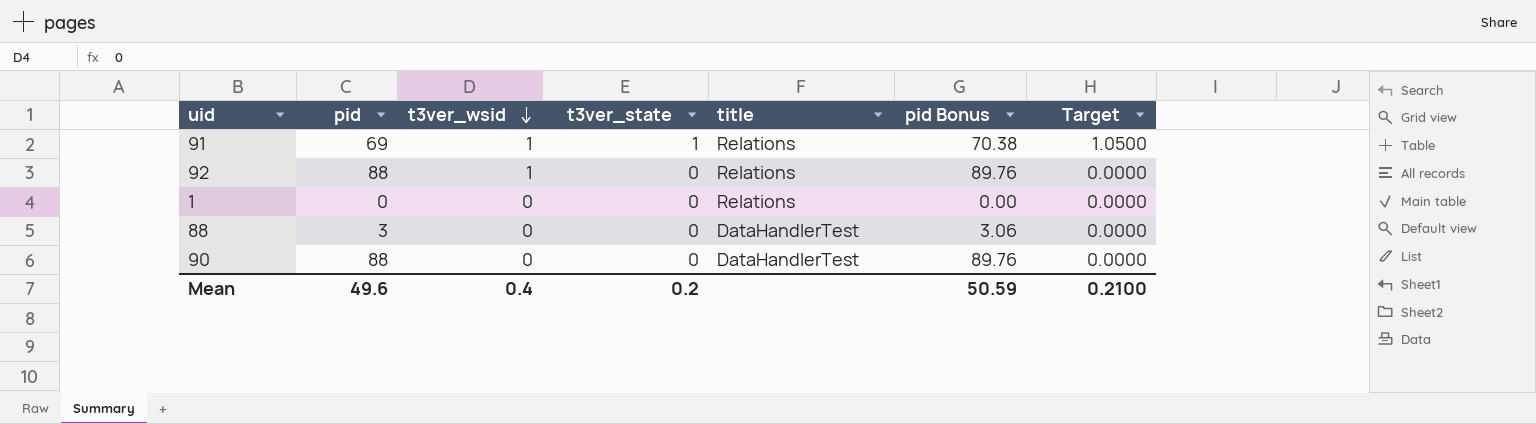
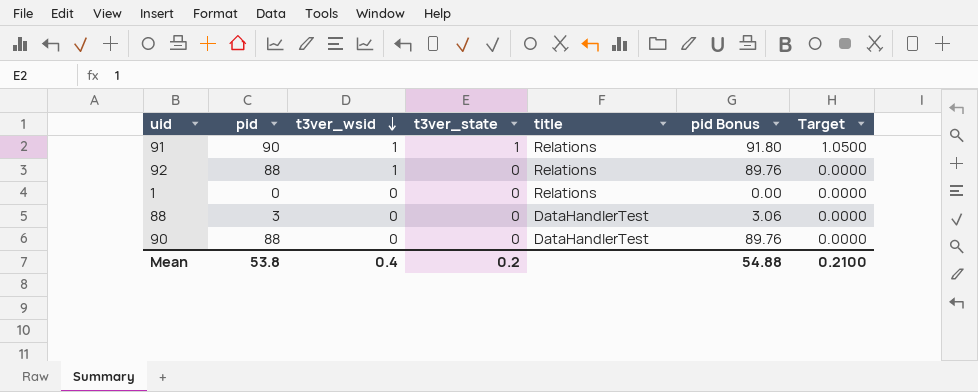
91 | pid: 69 -> 90
91 | pid Bonus: 70.38 -> 91.80
Mean | pid: 49.6 -> 53.8
Mean | pid Bonus: 50.59 -> 54.88

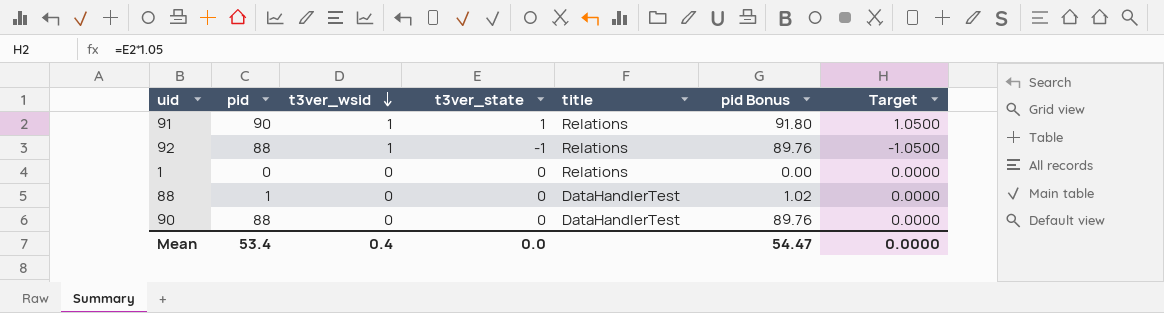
92 | t3ver_state: 0 -> -1
92 | Target: 0.0000 -> -1.0500
88 | pid: 3 -> 1
88 | pid Bonus: 3.06 -> 1.02
Mean | pid: 53.8 -> 53.4
Mean | t3ver_state: 0.2 -> 0.0
Mean | pid Bonus: 54.88 -> 54.47
Mean | Target: 0.2100 -> 0.0000

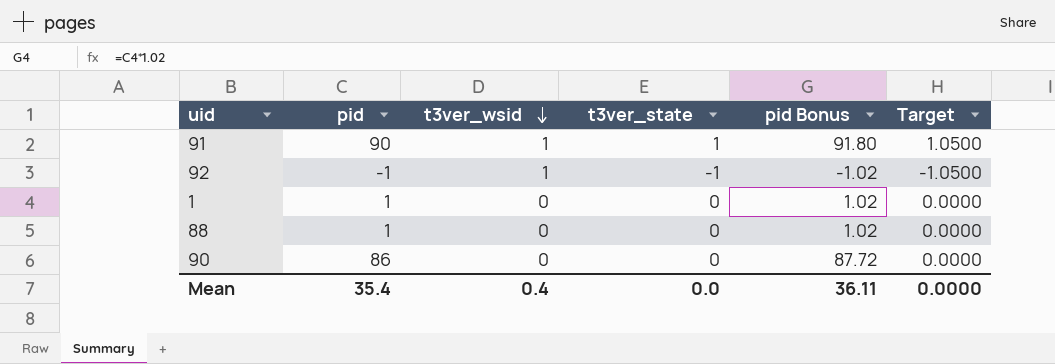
column title | position: 5 -> none
92 | pid: 88 -> -1
92 | pid Bonus: 89.76 -> -1.02
1 | pid: 0 -> 1
1 | pid Bonus: 0.00 -> 1.02
90 | pid: 88 -> 86
90 | pid Bonus: 89.76 -> 87.72
Mean | pid: 53.4 -> 35.4
Mean | pid Bonus: 54.47 -> 36.11

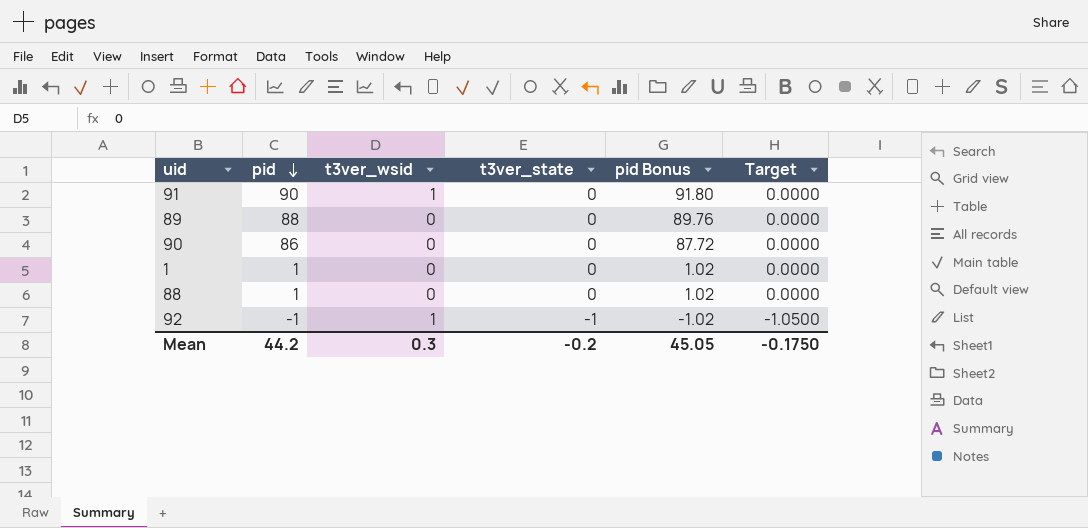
row order: t3ver_wsid descending -> pid descending
91 | t3ver_state: 1 -> 0
91 | Target: 1.0500 -> 0.0000
row 89: none -> 88 | 0 | 0 | 89.76 | 0.0000
Mean | pid: 35.4 -> 44.2
Mean | t3ver_wsid: 0.4 -> 0.3
Mean | t3ver_state: 0.0 -> -0.2
Mean | pid Bonus: 36.11 -> 45.05
Mean | Target: 0.0000 -> -0.1750

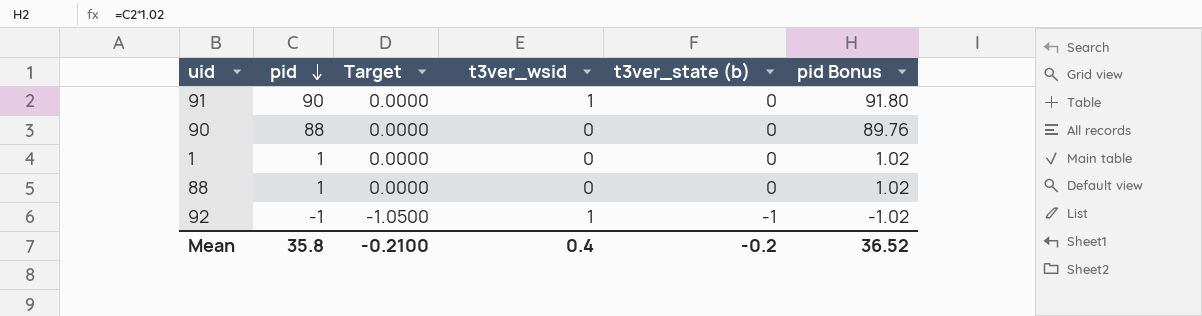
column Target | position: 6 -> 3
column name: t3ver_state -> t3ver_state (b)
row 89: 88 | 0 | 0 | 89.76 | 0.0000 -> none
90 | pid: 86 -> 88
90 | pid Bonus: 87.72 -> 89.76
Mean | pid: 44.2 -> 35.8
Mean | Target: -0.1750 -> -0.2100
Mean | t3ver_wsid: 0.3 -> 0.4
Mean | pid Bonus: 45.05 -> 36.52

